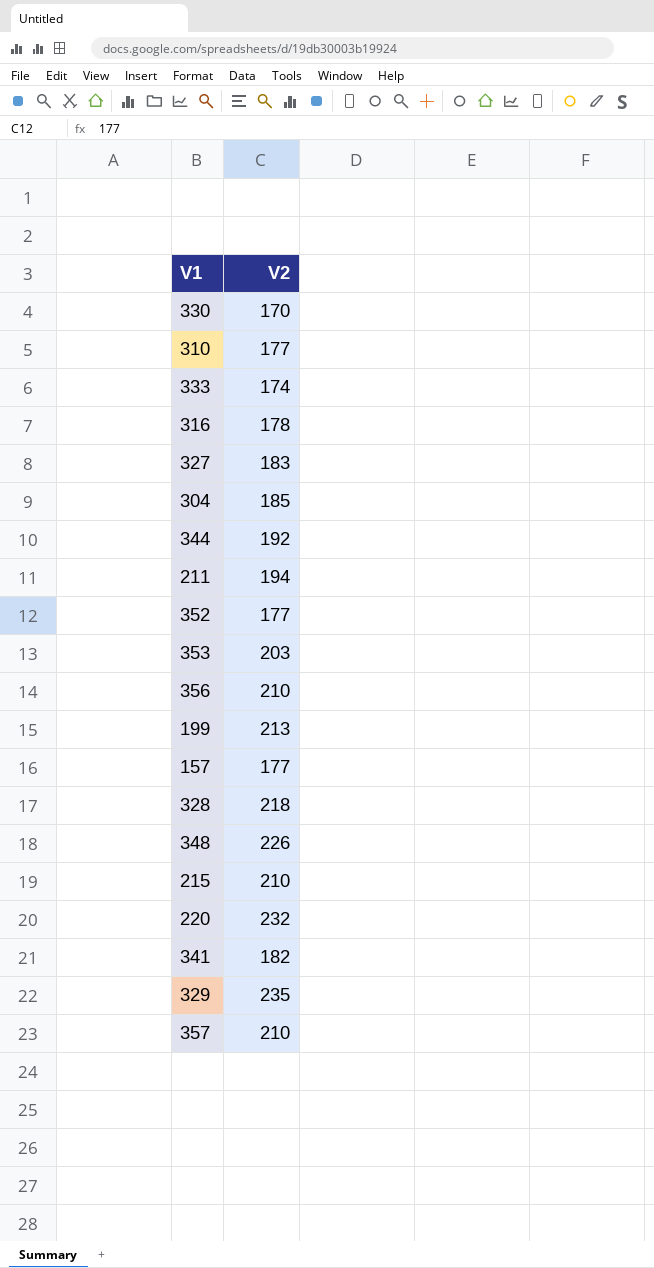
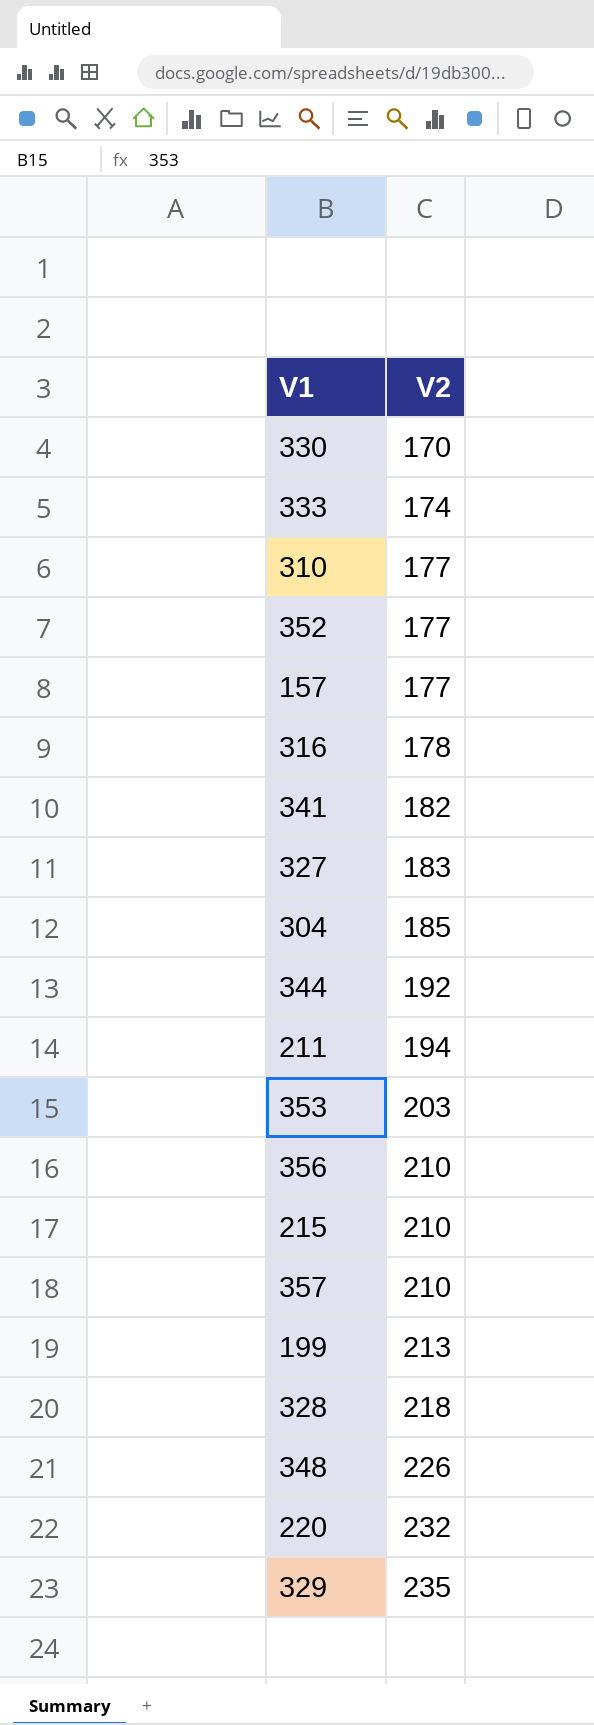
row order: none -> V2 ascending

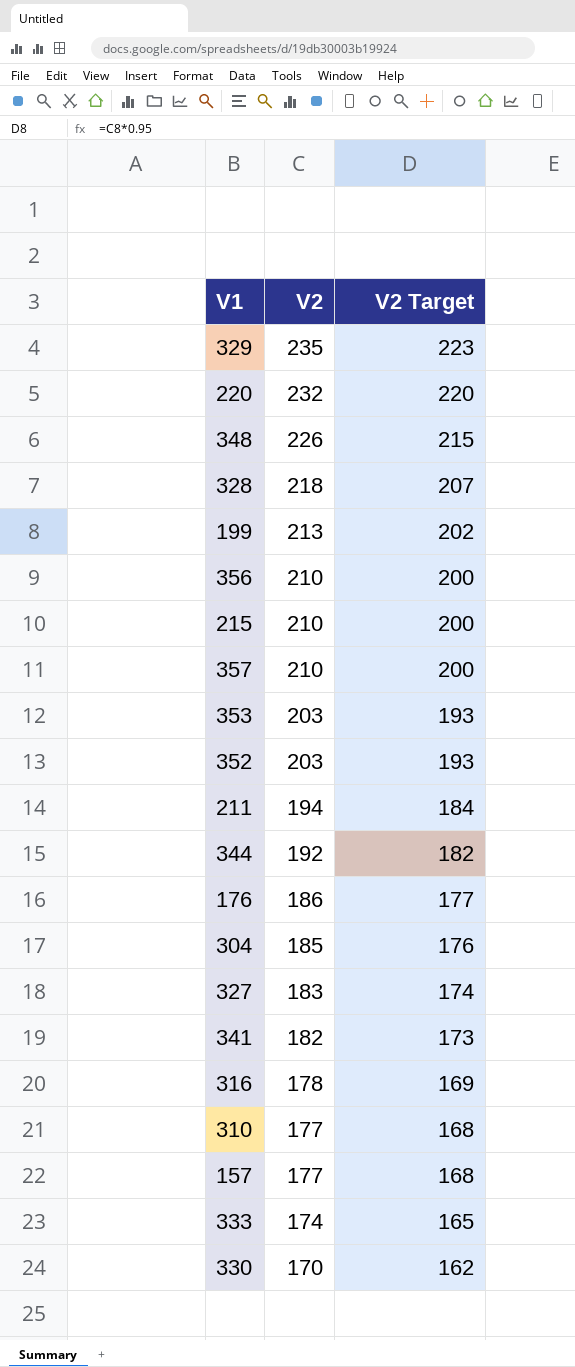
row order: V2 ascending -> V2 descending
column V2 Target | formula: none -> [V2] * 0.95
352 | V2: 177 -> 203
row 176: none -> 186 | 177

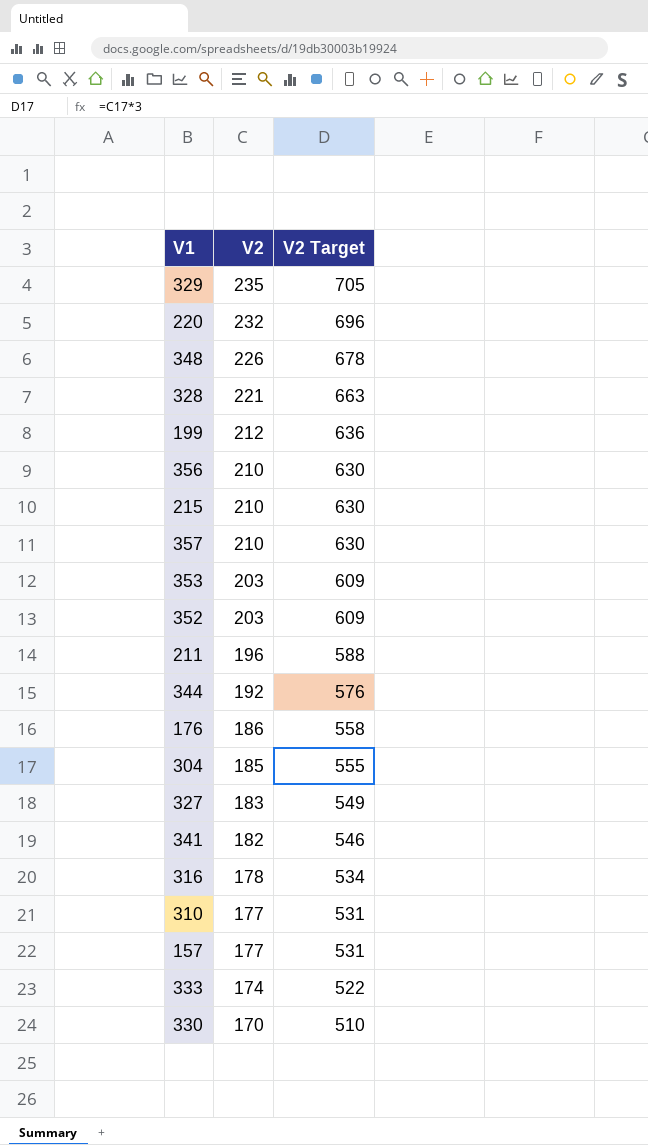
column V2 Target | formula: [V2] * 0.95 -> [V2] * 3
328 | V2: 218 -> 221
199 | V2: 213 -> 212
211 | V2: 194 -> 196

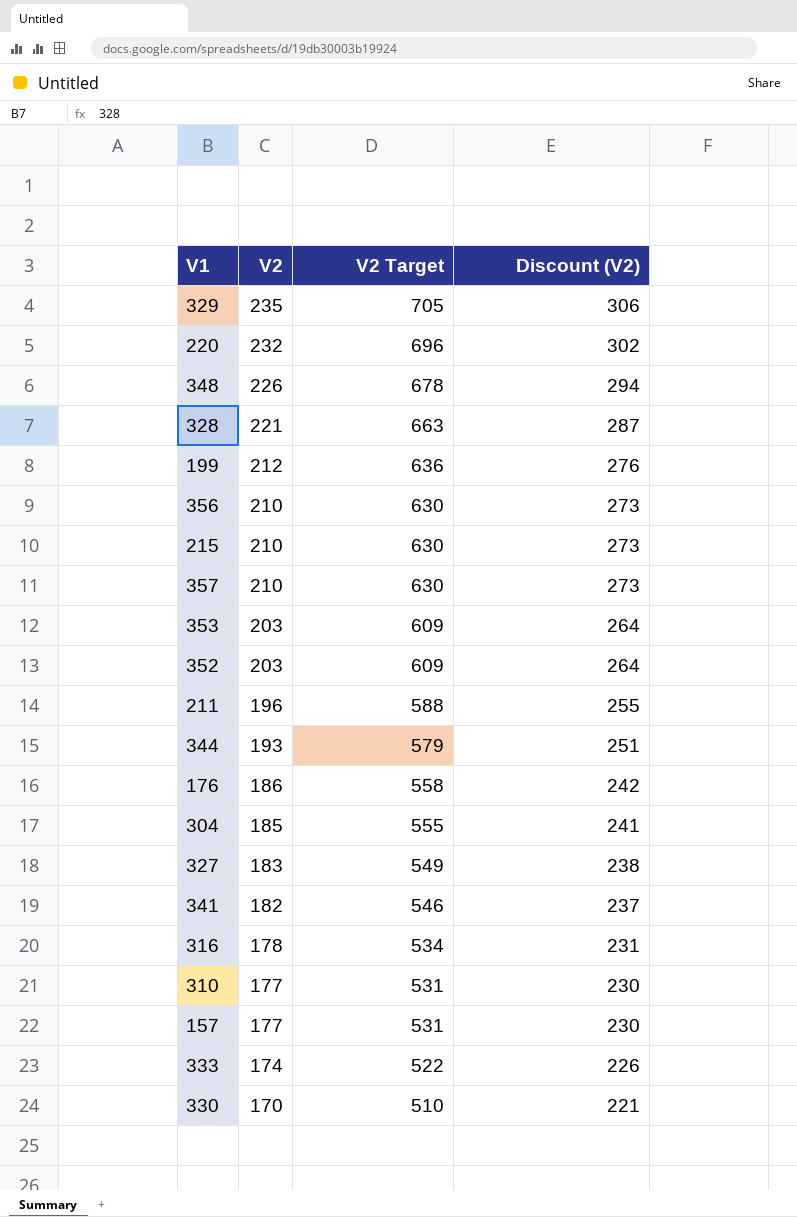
column Discount (V2) | formula: none -> [V2] * 1.3
344 | V2: 192 -> 193
344 | V2 Target: 576 -> 579

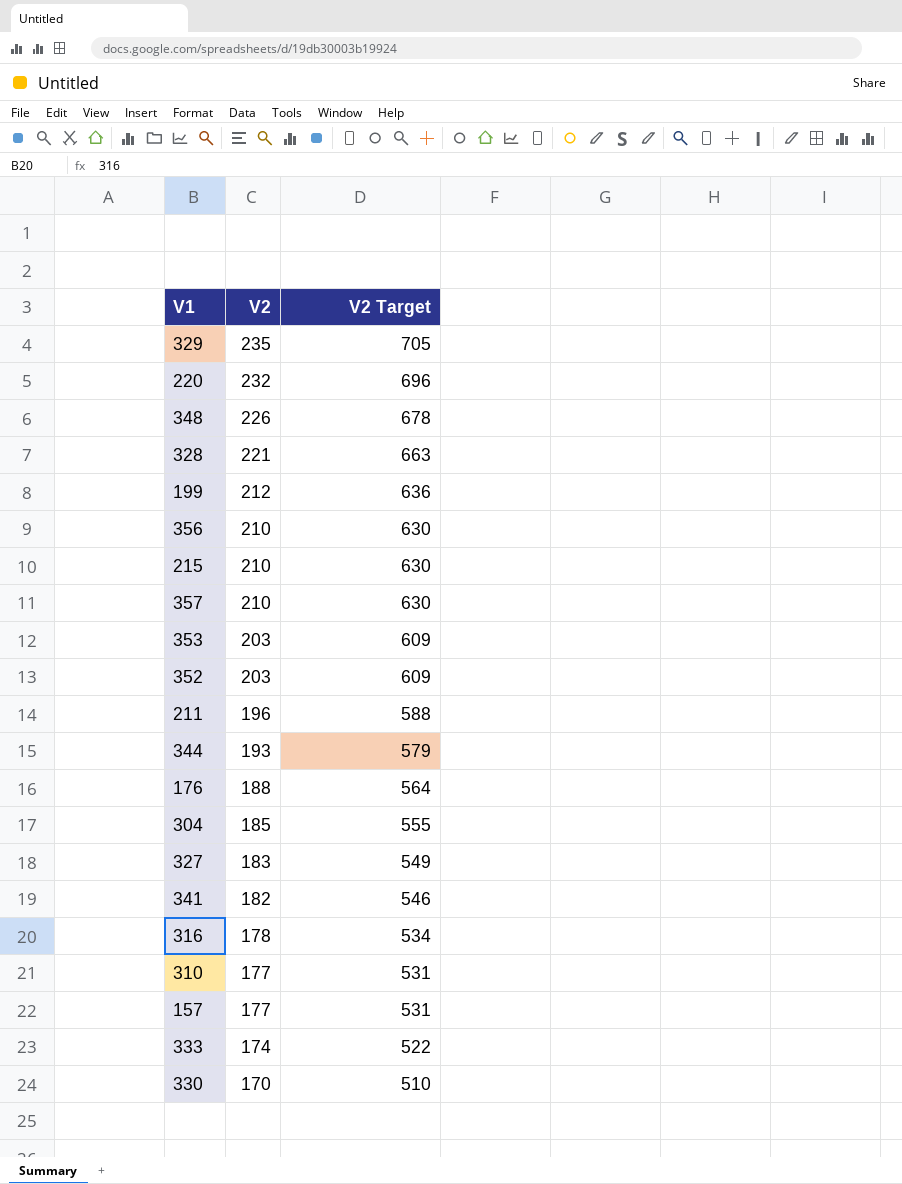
column Discount (V2) | formula: [V2] * 1.3 -> none
176 | V2: 186 -> 188
176 | V2 Target: 558 -> 564

